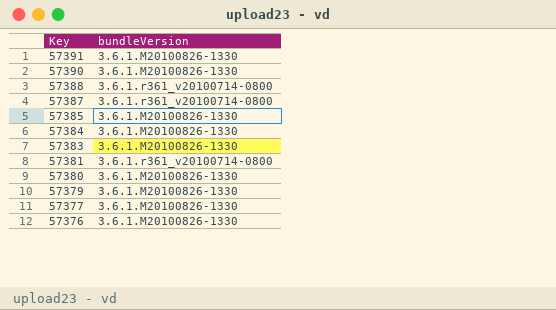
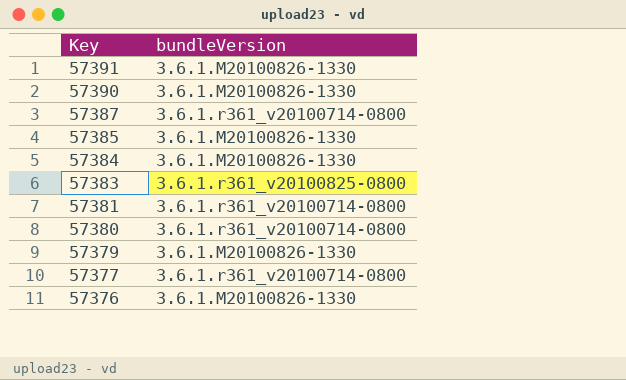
row 57388: 3.6.1.r361_v20100714-0800 -> none
57383 | bundleVersion: 3.6.1.M20100826-1330 -> 3.6.1.r361_v20100825-0800
57380 | bundleVersion: 3.6.1.M20100826-1330 -> 3.6.1.r361_v20100714-0800
57377 | bundleVersion: 3.6.1.M20100826-1330 -> 3.6.1.r361_v20100714-0800

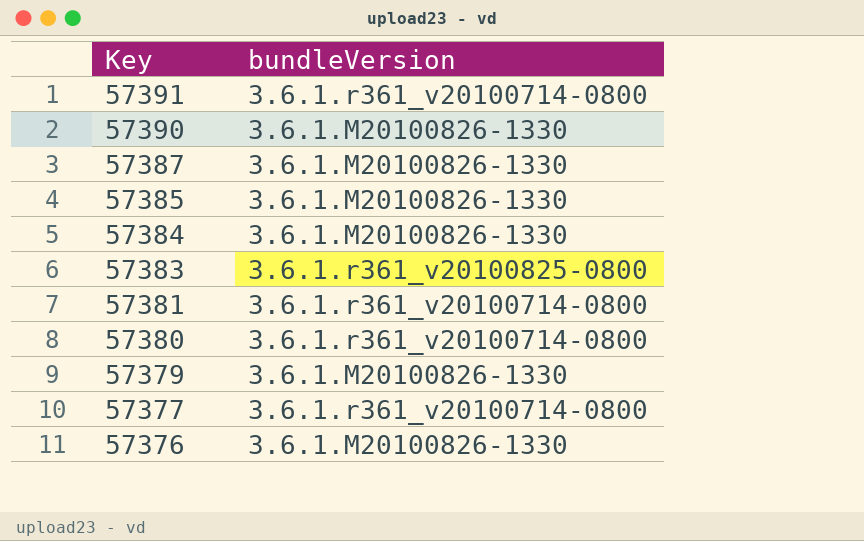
57391 | bundleVersion: 3.6.1.M20100826-1330 -> 3.6.1.r361_v20100714-0800
57387 | bundleVersion: 3.6.1.r361_v20100714-0800 -> 3.6.1.M20100826-1330

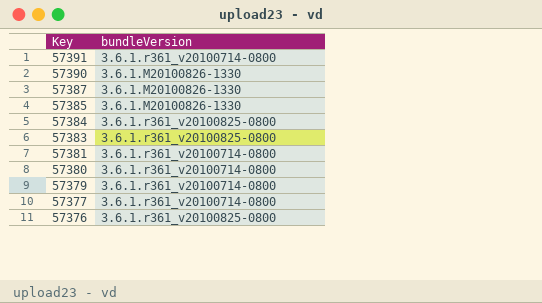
57384 | bundleVersion: 3.6.1.M20100826-1330 -> 3.6.1.r361_v20100825-0800
57379 | bundleVersion: 3.6.1.M20100826-1330 -> 3.6.1.r361_v20100714-0800
57376 | bundleVersion: 3.6.1.M20100826-1330 -> 3.6.1.r361_v20100825-0800

